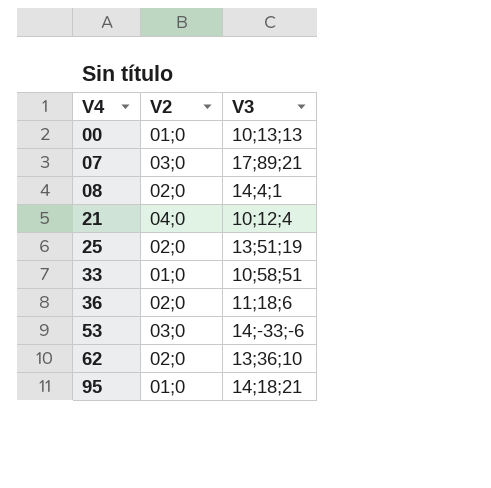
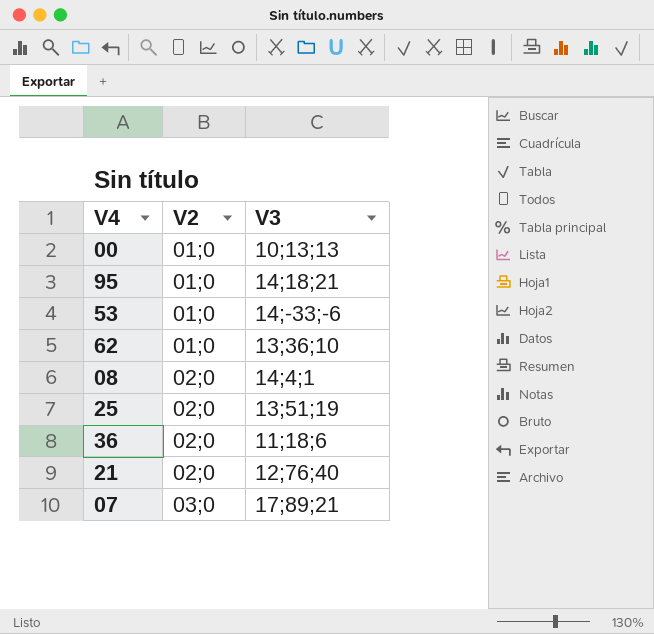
row order: V4 ascending -> V2 ascending
row 33: 01;0 | 10;58;51 -> none
53 | V2: 03;0 -> 01;0
62 | V2: 02;0 -> 01;0
21 | V2: 04;0 -> 02;0
21 | V3: 10;12;4 -> 12;76;40

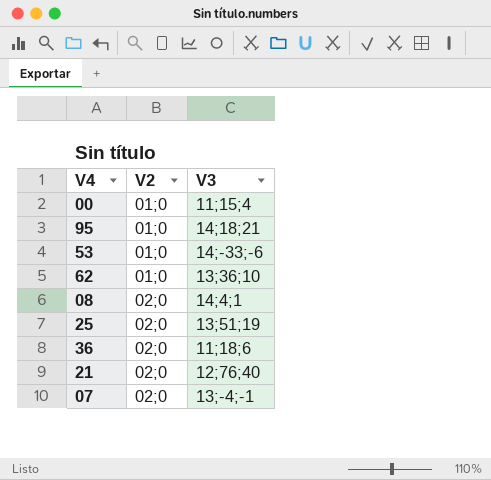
00 | V3: 10;13;13 -> 11;15;4
07 | V2: 03;0 -> 02;0
07 | V3: 17;89;21 -> 13;-4;-1

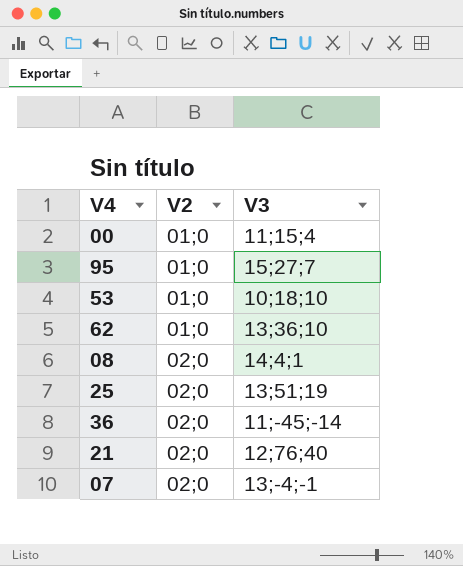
95 | V3: 14;18;21 -> 15;27;7
53 | V3: 14;-33;-6 -> 10;18;10
36 | V3: 11;18;6 -> 11;-45;-14

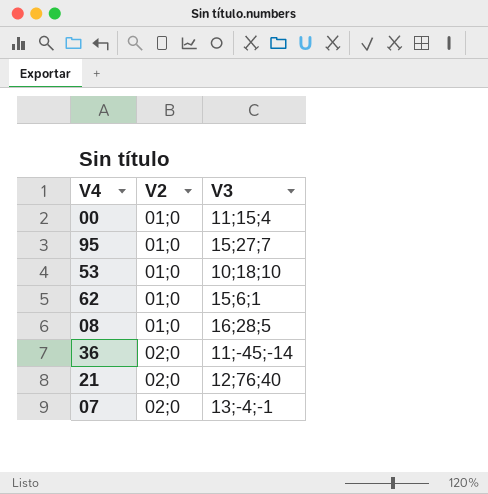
row 25: 02;0 | 13;51;19 -> none
62 | V3: 13;36;10 -> 15;6;1
08 | V2: 02;0 -> 01;0
08 | V3: 14;4;1 -> 16;28;5

